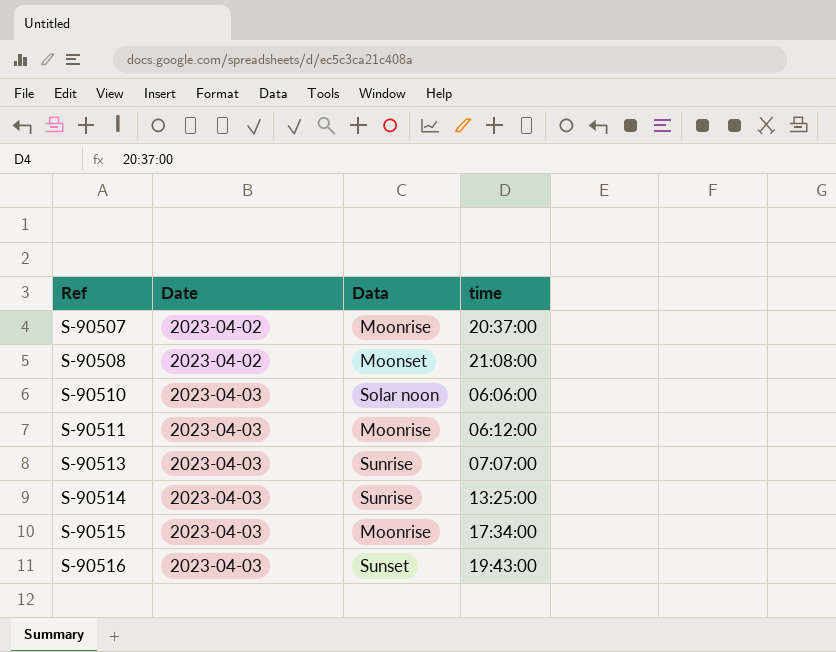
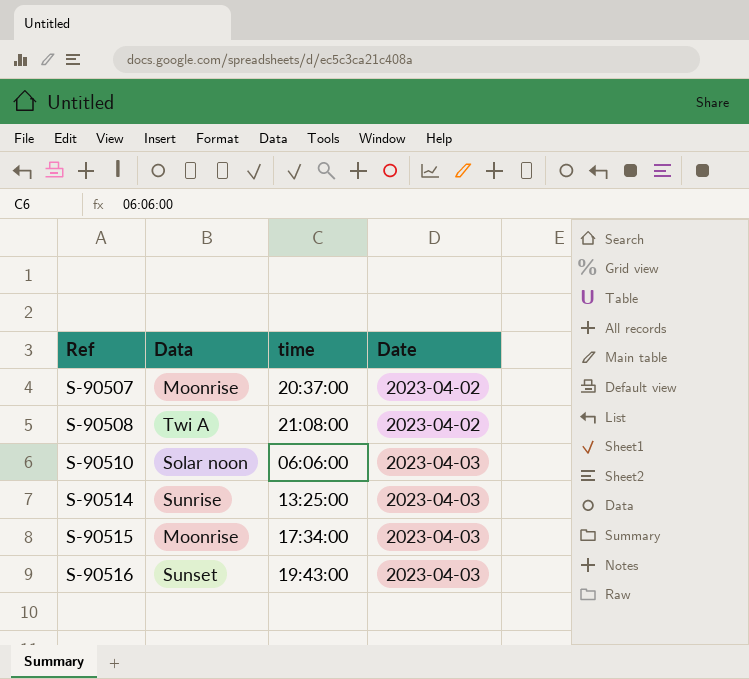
column Date | position: 2 -> 4
row S-90511: 2023-04-03 | Moonrise | 06:12:00 -> none
row S-90513: 2023-04-03 | Sunrise | 07:07:00 -> none
S-90508 | Data: Moonset -> Twi A

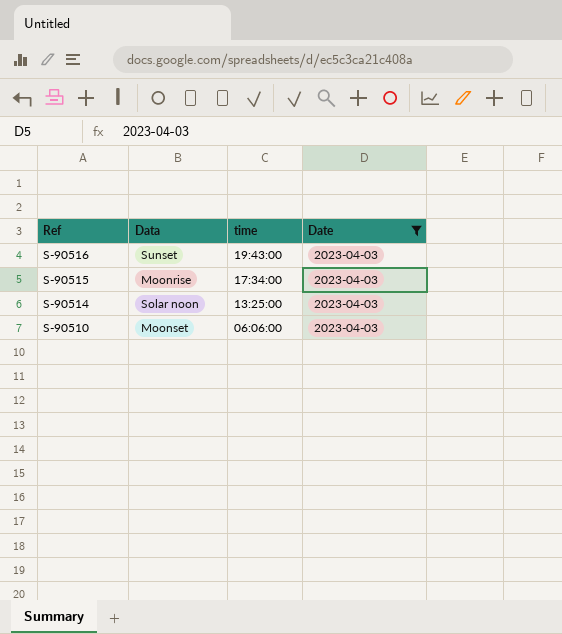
filter: none -> Date = 2023-04-03
row order: Ref ascending -> Ref descending
S-90514 | Data: Sunrise -> Solar noon
S-90510 | Data: Solar noon -> Moonset

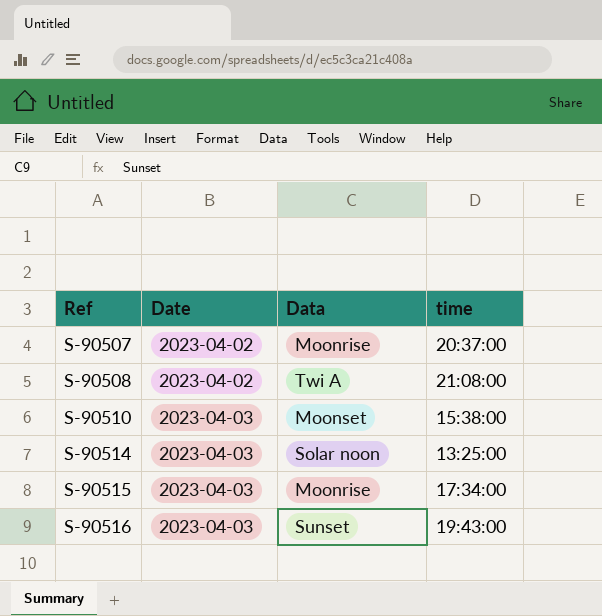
filter: Date = 2023-04-03 -> none
row order: Ref descending -> Ref ascending
column Date | position: 4 -> 2
S-90510 | time: 06:06:00 -> 15:38:00

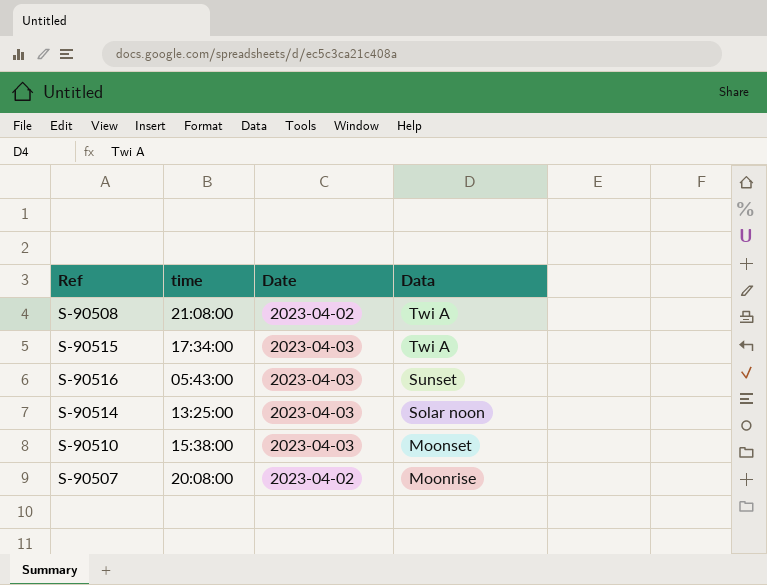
row order: Ref ascending -> Data descending
column time | position: 4 -> 2
S-90515 | Data: Moonrise -> Twi A
S-90516 | time: 19:43:00 -> 05:43:00
S-90507 | time: 20:37:00 -> 20:08:00

